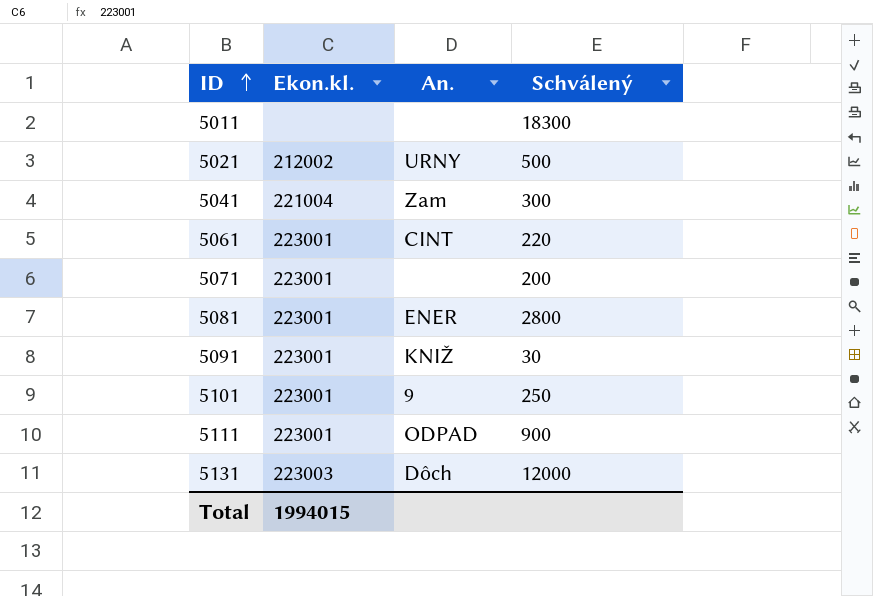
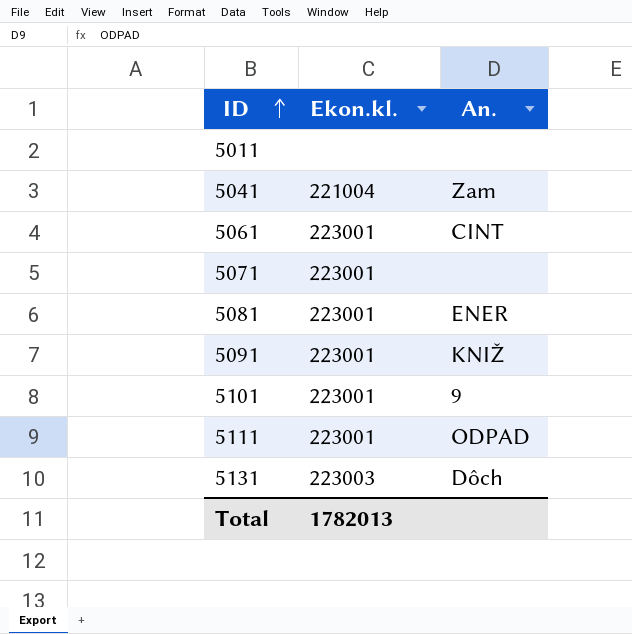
column Schválený | position: 4 -> none
row 5021: 212002 | URNY | 500 -> none
Total | Ekon.kl.: 1994015 -> 1782013

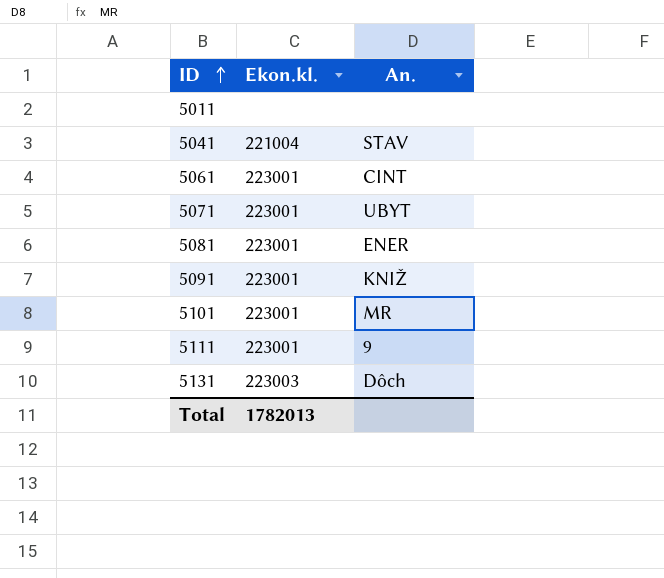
5041 | An.: Zam -> STAV
5071 | An.: none -> UBYT
5101 | An.: 9 -> MR
5111 | An.: ODPAD -> 9

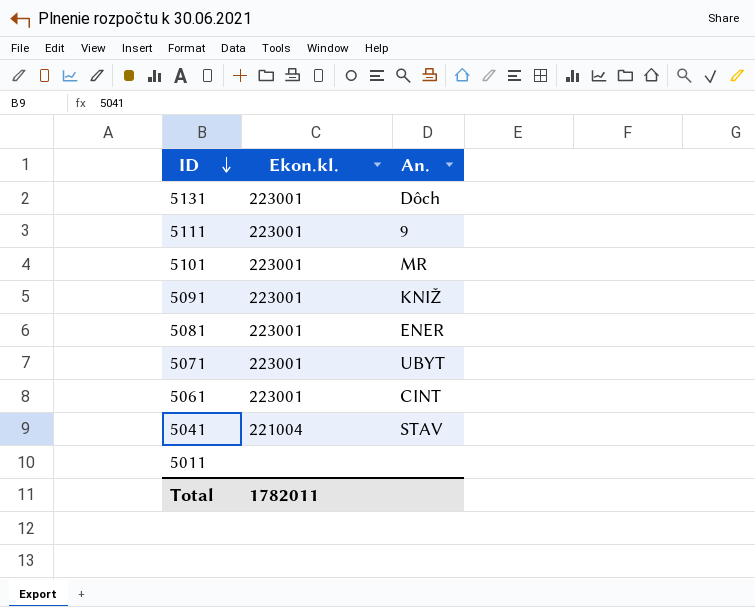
row order: ID ascending -> ID descending
5131 | Ekon.kl.: 223003 -> 223001
Total | Ekon.kl.: 1782013 -> 1782011

